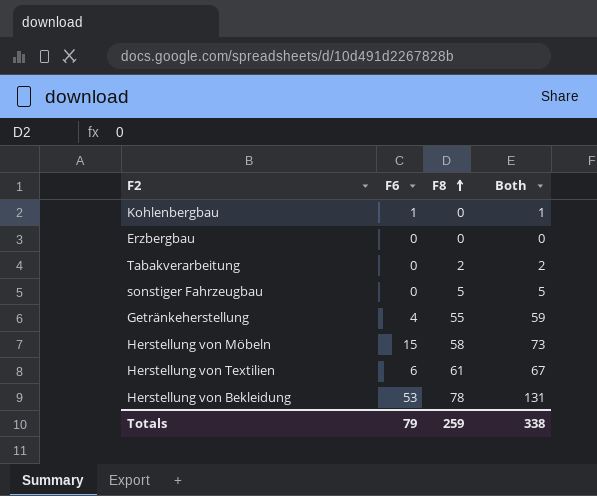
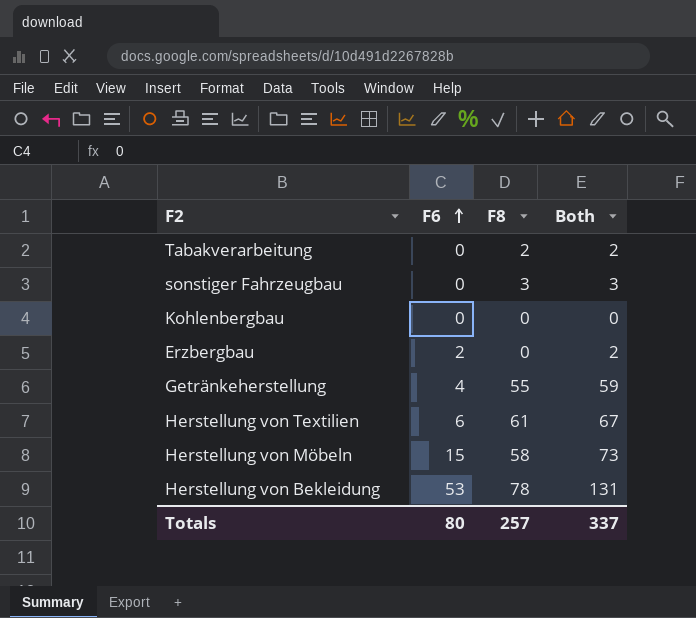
row order: F8 ascending -> F6 ascending
sonstiger Fahrzeugbau | F8: 5 -> 3
sonstiger Fahrzeugbau | Both: 5 -> 3
Kohlenbergbau | F6: 1 -> 0
Kohlenbergbau | Both: 1 -> 0
Erzbergbau | F6: 0 -> 2
Erzbergbau | Both: 0 -> 2
Totals | F6: 79 -> 80
Totals | F8: 259 -> 257
Totals | Both: 338 -> 337

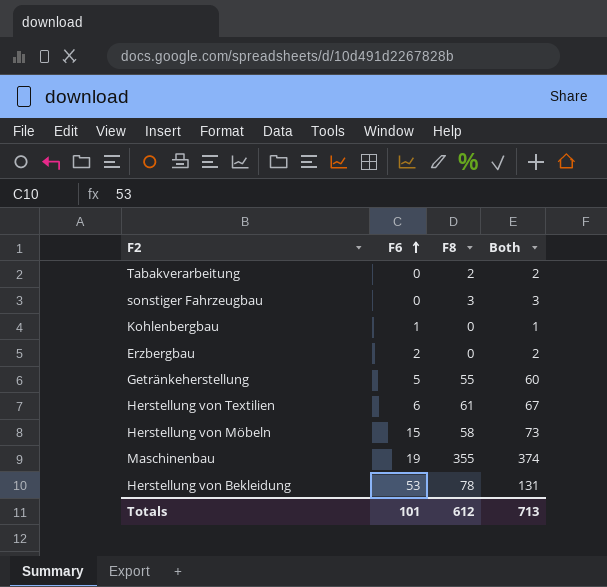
Kohlenbergbau | F6: 0 -> 1
Kohlenbergbau | Both: 0 -> 1
Getränkeherstellung | F6: 4 -> 5
Getränkeherstellung | Both: 59 -> 60
row Maschinenbau: none -> 19 | 355 | 374
Totals | F6: 80 -> 101
Totals | F8: 257 -> 612
Totals | Both: 337 -> 713

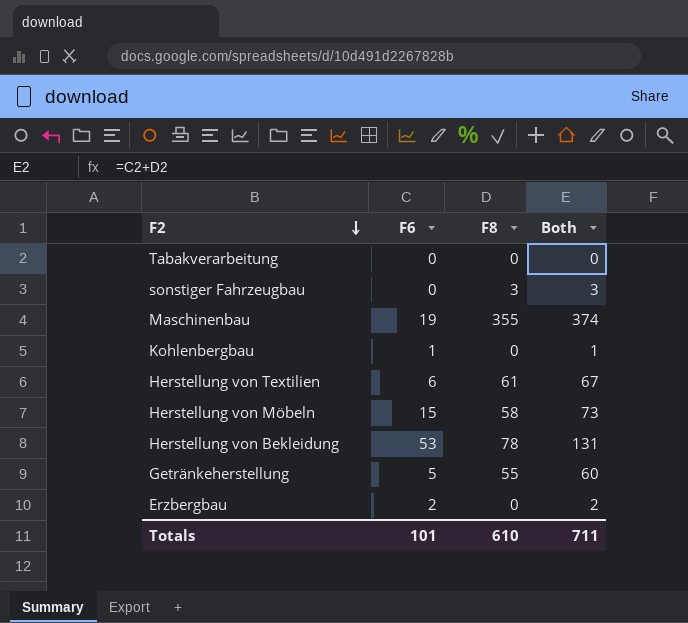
row order: F6 ascending -> F2 descending
Tabakverarbeitung | F8: 2 -> 0
Tabakverarbeitung | Both: 2 -> 0
Totals | F8: 612 -> 610
Totals | Both: 713 -> 711

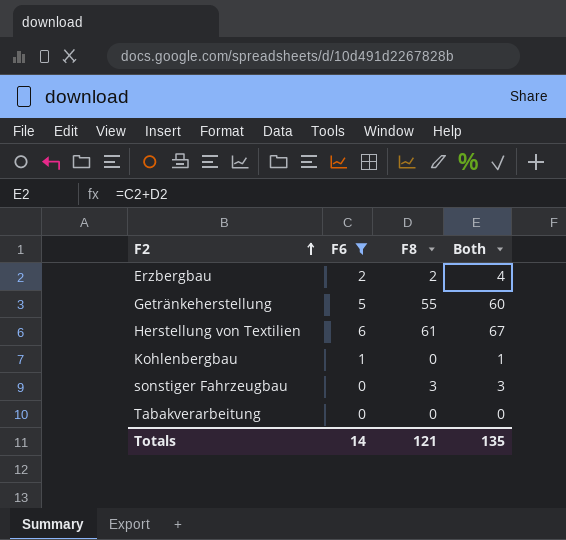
filter: none -> F6 <= 6
row order: F2 descending -> F2 ascending
Erzbergbau | F8: 0 -> 2
Erzbergbau | Both: 2 -> 4
Totals | F6: 101 -> 14
Totals | F8: 610 -> 121
Totals | Both: 711 -> 135

